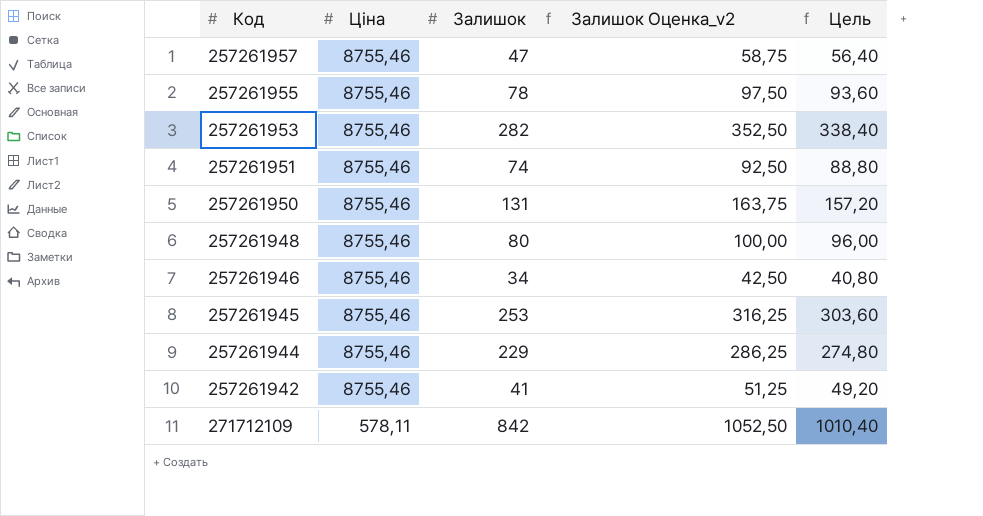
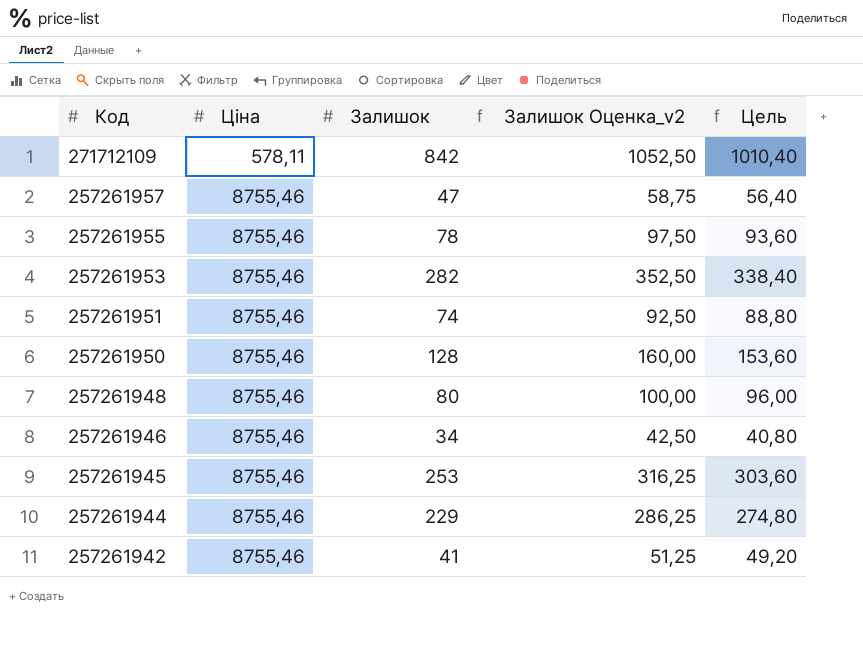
row order: Ціна descending -> Код descending
257261950 | Залишок: 131 -> 128
257261950 | Залишок Оценка_v2: 163,75 -> 160,00
257261950 | Цель: 157,20 -> 153,60

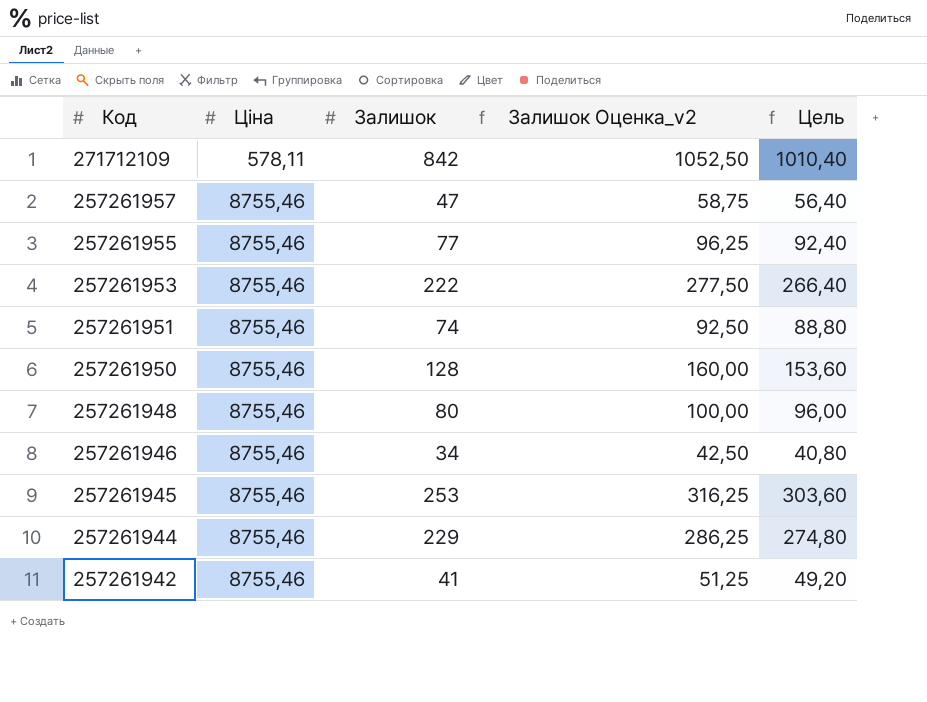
257261955 | Залишок: 78 -> 77
257261955 | Залишок Оценка_v2: 97,50 -> 96,25
257261955 | Цель: 93,60 -> 92,40
257261953 | Залишок: 282 -> 222
257261953 | Залишок Оценка_v2: 352,50 -> 277,50
257261953 | Цель: 338,40 -> 266,40

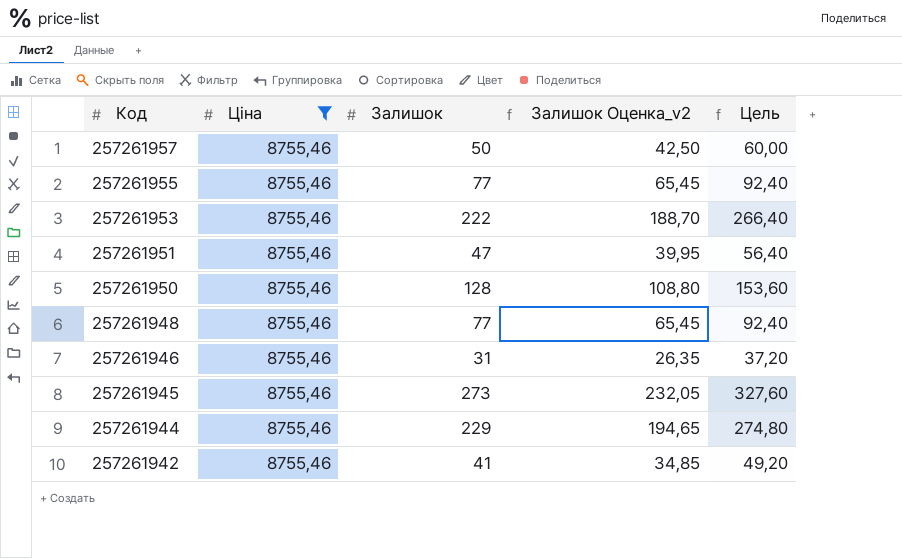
filter: none -> Ціна = 8755,46
column Залишок Оценка_v2 | formula: [Залишок] * 1,25 -> [Залишок] * 0,85
257261957 | Залишок: 47 -> 50
257261957 | Цель: 56,40 -> 60,00
257261951 | Залишок: 74 -> 47
257261951 | Цель: 88,80 -> 56,40
257261948 | Залишок: 80 -> 77
257261948 | Цель: 96,00 -> 92,40
257261946 | Залишок: 34 -> 31
257261946 | Цель: 40,80 -> 37,20
257261945 | Залишок: 253 -> 273
257261945 | Цель: 303,60 -> 327,60

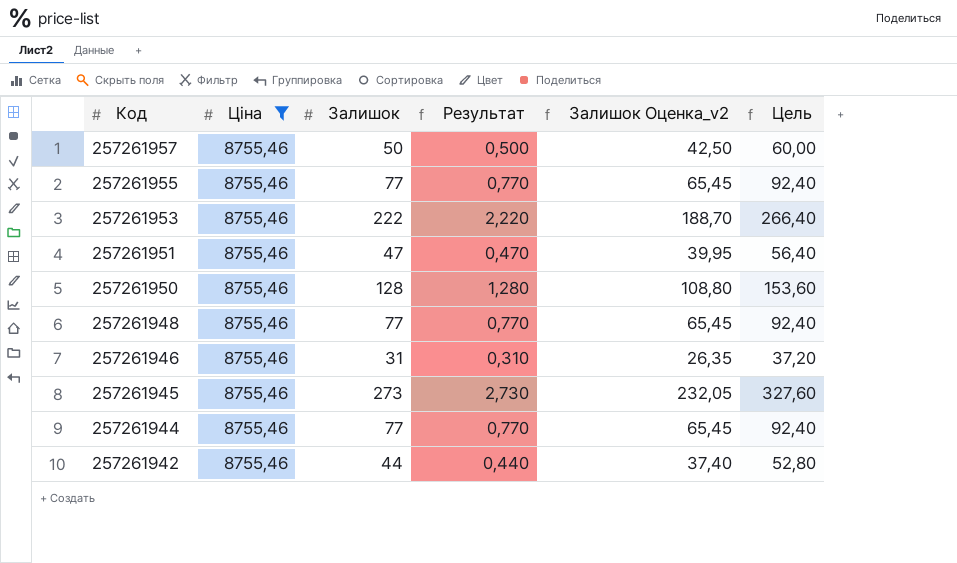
column Результат | formula: none -> [Залишок] * 0,01
257261944 | Залишок: 229 -> 77
257261944 | Залишок Оценка_v2: 194,65 -> 65,45
257261944 | Цель: 274,80 -> 92,40
257261942 | Залишок: 41 -> 44
257261942 | Залишок Оценка_v2: 34,85 -> 37,40
257261942 | Цель: 49,20 -> 52,80

